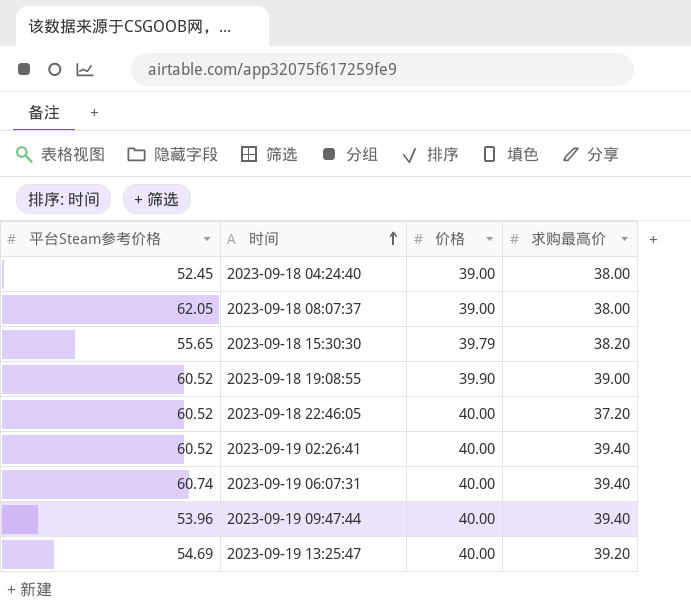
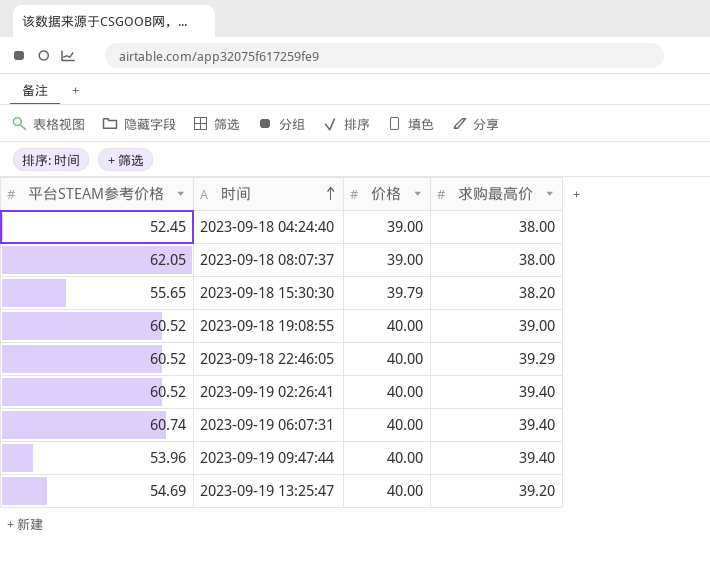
column name: 平台Steam参考价格 -> 平台STEAM参考价格
2023-09-18 19:08:55 | 价格: 39.90 -> 40.00
2023-09-18 22:46:05 | 求购最高价: 37.20 -> 39.29

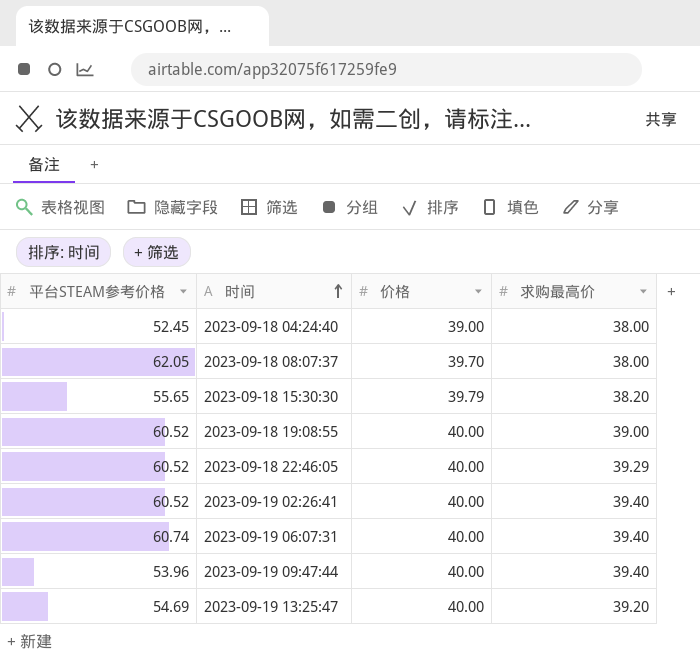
2023-09-18 08:07:37 | 价格: 39.00 -> 39.70

